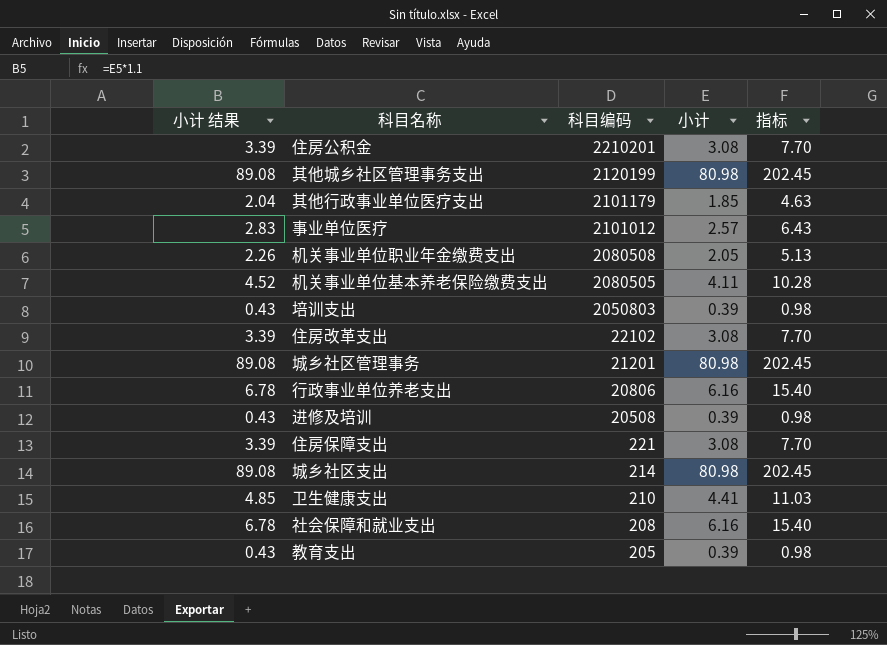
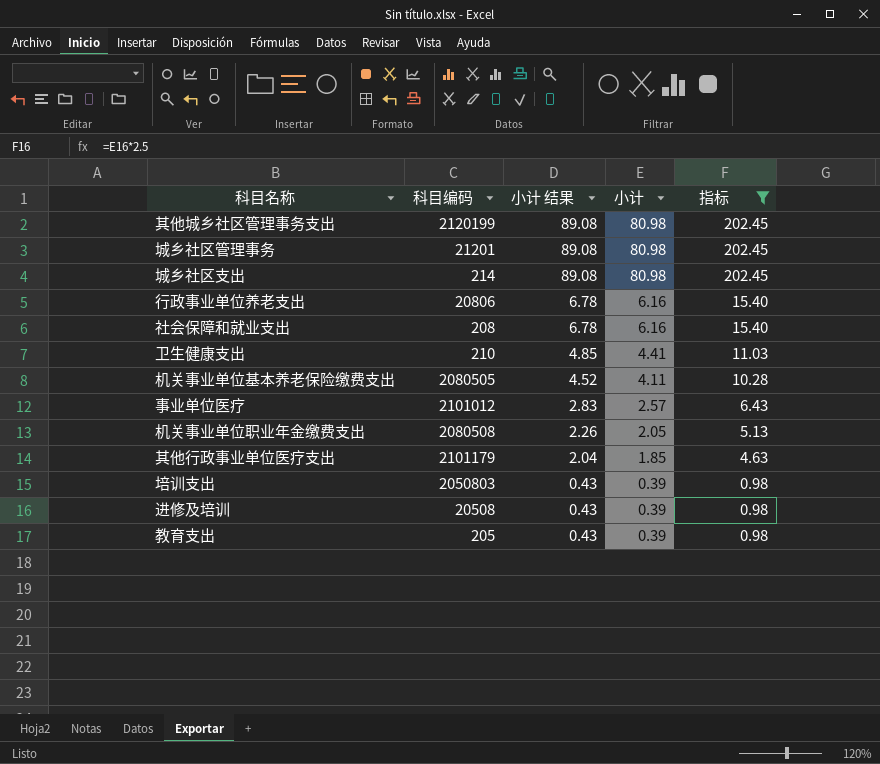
filter: none -> 指标 != 7.70
row order: 科目编码 descending -> 小计 结果 descending
column 小计 结果 | position: 1 -> 3

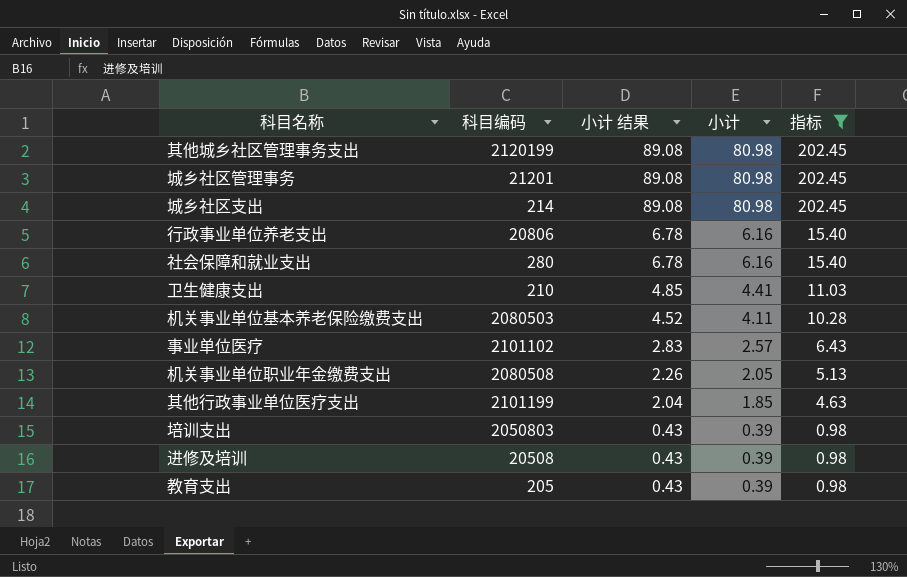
社会保障和就业支出 | 科目编码: 208 -> 280
机关事业单位基本养老保险缴费支出 | 科目编码: 2080505 -> 2080503
事业单位医疗 | 科目编码: 2101012 -> 2101102
其他行政事业单位医疗支出 | 科目编码: 2101179 -> 2101199

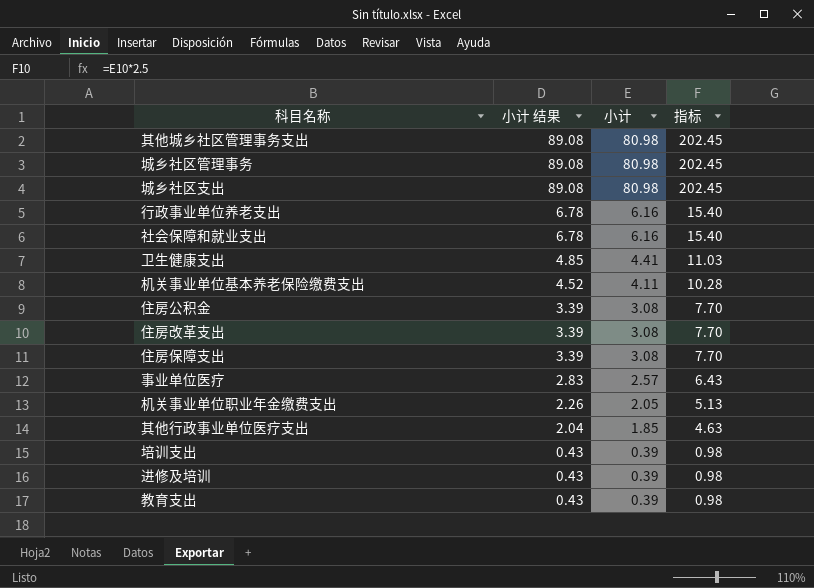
filter: 指标 != 7.70 -> none
column 科目编码 | position: 2 -> none

